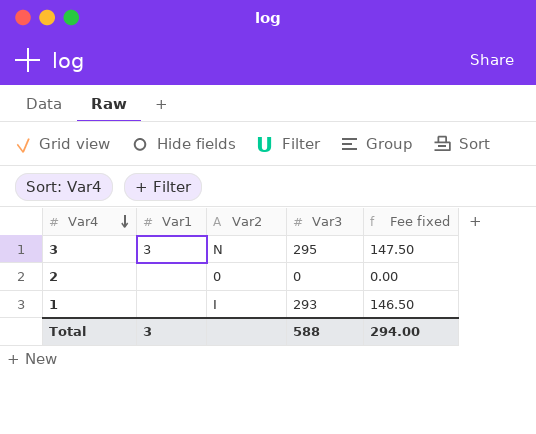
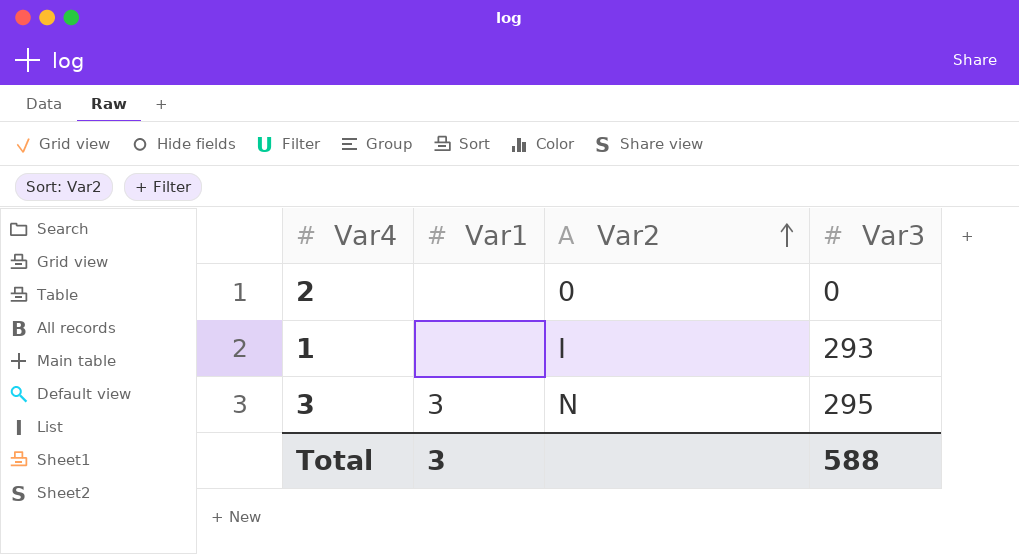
row order: Var4 descending -> Var2 ascending
column Fee fixed | formula: [Var3] * 0.5 -> none

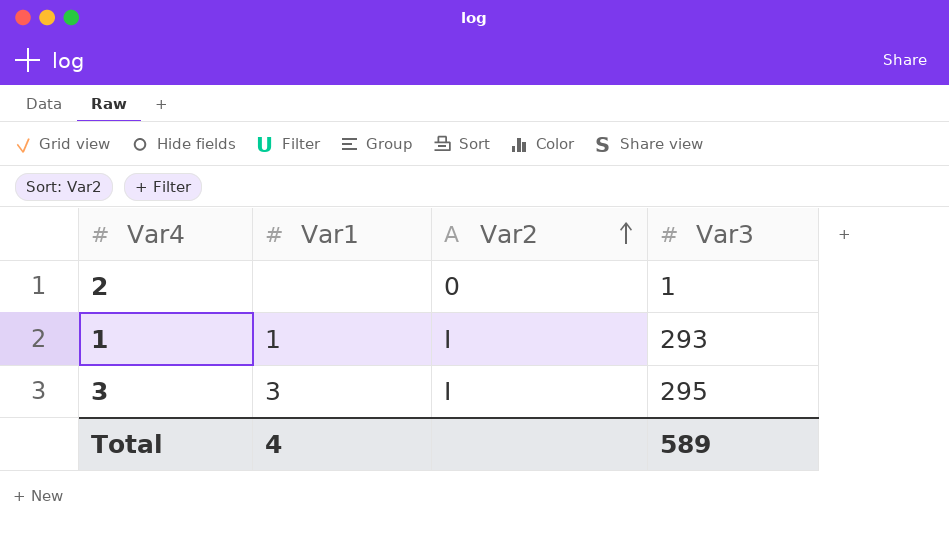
2 | Var3: 0 -> 1
1 | Var1: none -> 1
3 | Var2: N -> I
Total | Var1: 3 -> 4
Total | Var3: 588 -> 589

